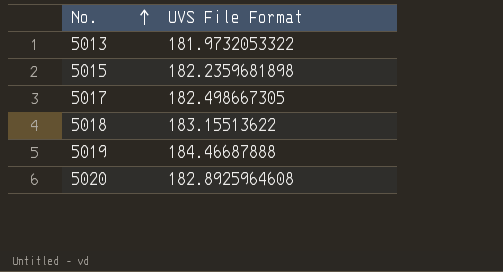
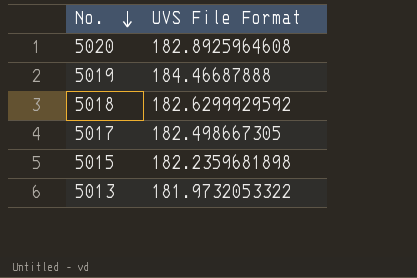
row order: No. ascending -> No. descending
5018 | UVS File Format: 183.15513622 -> 182.6299929592

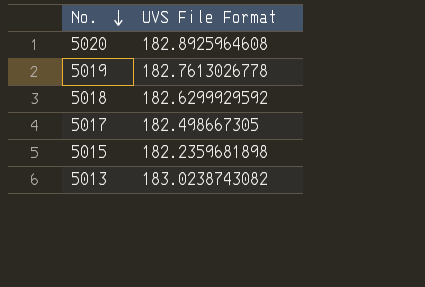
5019 | UVS File Format: 184.46687888 -> 182.7613026778
5013 | UVS File Format: 181.9732053322 -> 183.0238743082

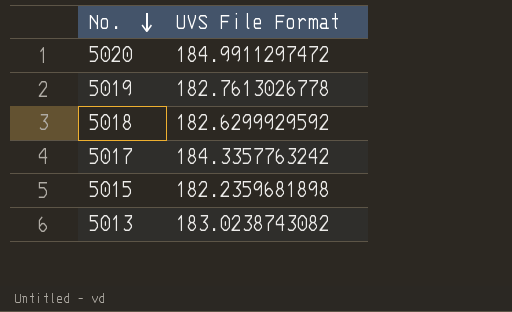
5020 | UVS File Format: 182.8925964608 -> 184.9911297472
5017 | UVS File Format: 182.498667305 -> 184.3357763242

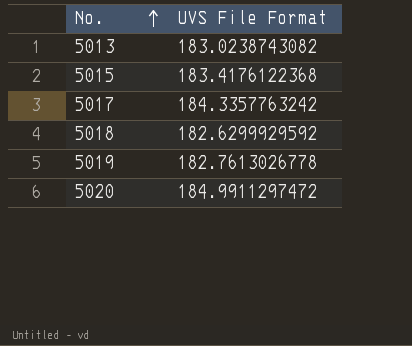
row order: No. descending -> No. ascending
5015 | UVS File Format: 182.2359681898 -> 183.4176122368

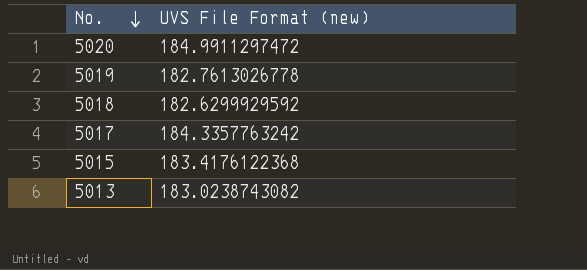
row order: No. ascending -> No. descending
column name: UVS File Format -> UVS File Format (new)

